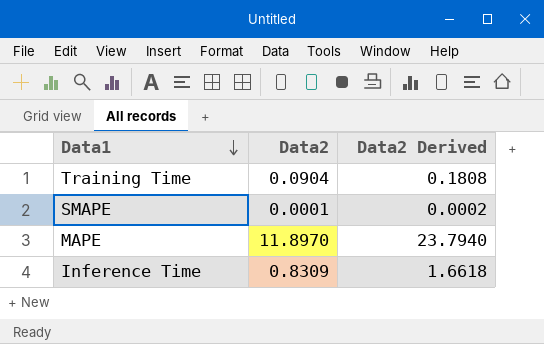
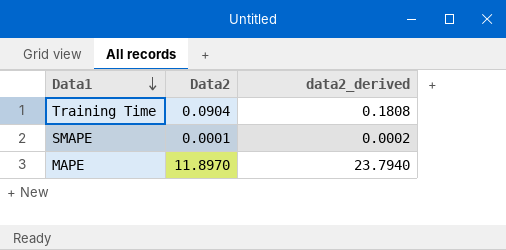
column name: Data2 Derived -> data2_derived
row Inference Time: 0.8309 | 1.6618 -> none

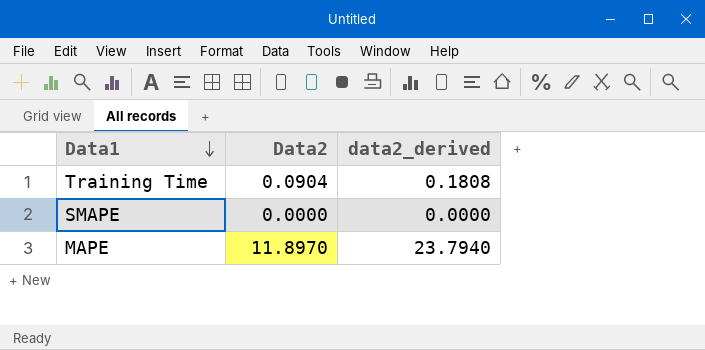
SMAPE | Data2: 0.0001 -> 0.0000
SMAPE | data2_derived: 0.0002 -> 0.0000

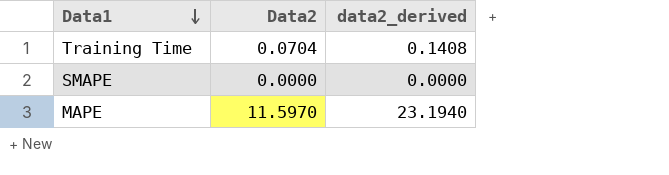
Training Time | Data2: 0.0904 -> 0.0704
Training Time | data2_derived: 0.1808 -> 0.1408
MAPE | Data2: 11.8970 -> 11.5970
MAPE | data2_derived: 23.7940 -> 23.1940

